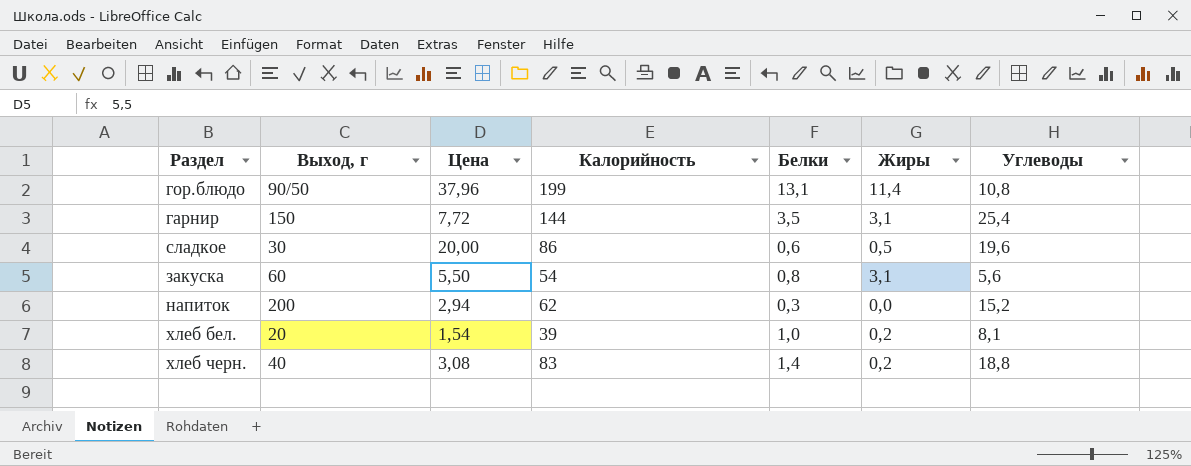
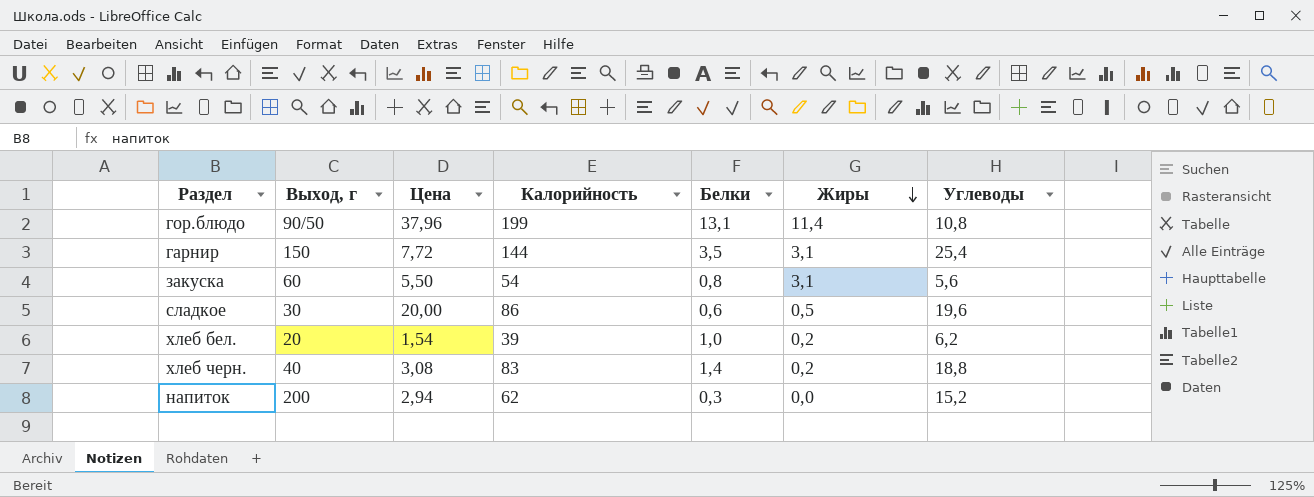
row order: none -> Жиры descending
хлеб бел. | Углеводы: 8,1 -> 6,2

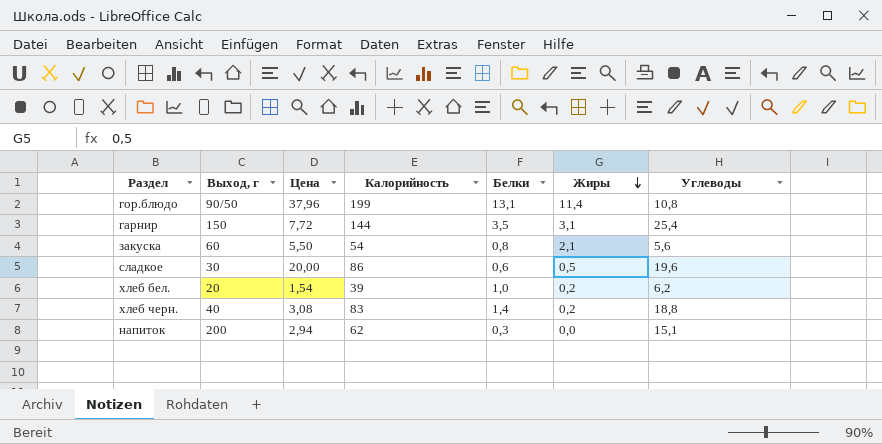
закуска | Жиры: 3,1 -> 2,1
напиток | Углеводы: 15,2 -> 15,1

